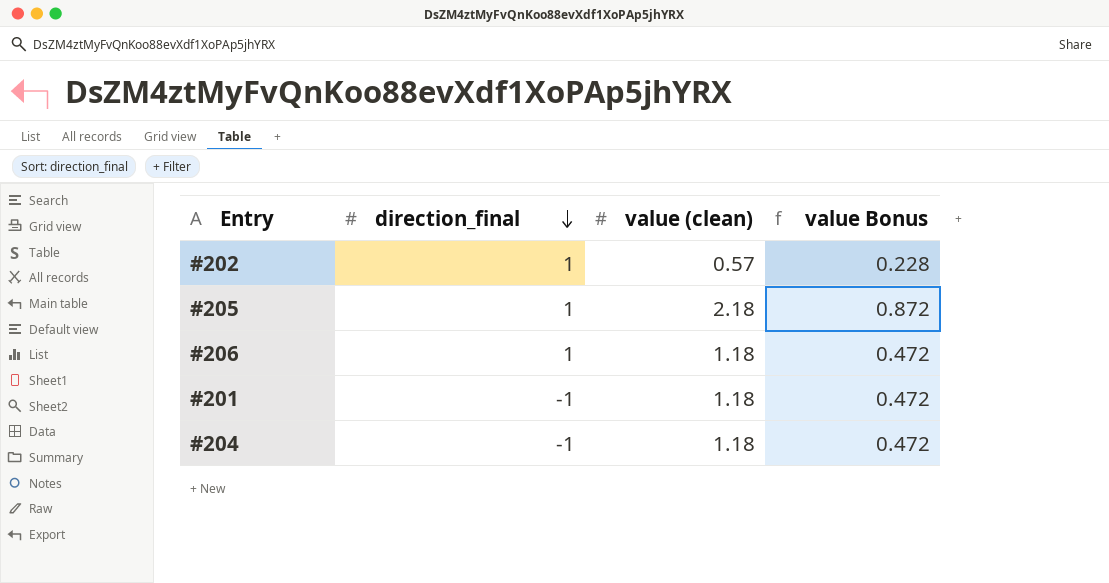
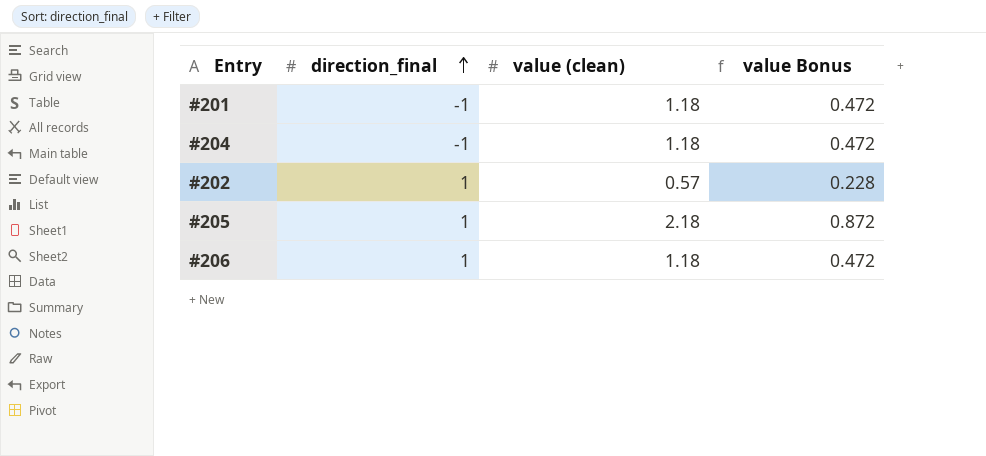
row order: direction_final descending -> direction_final ascending

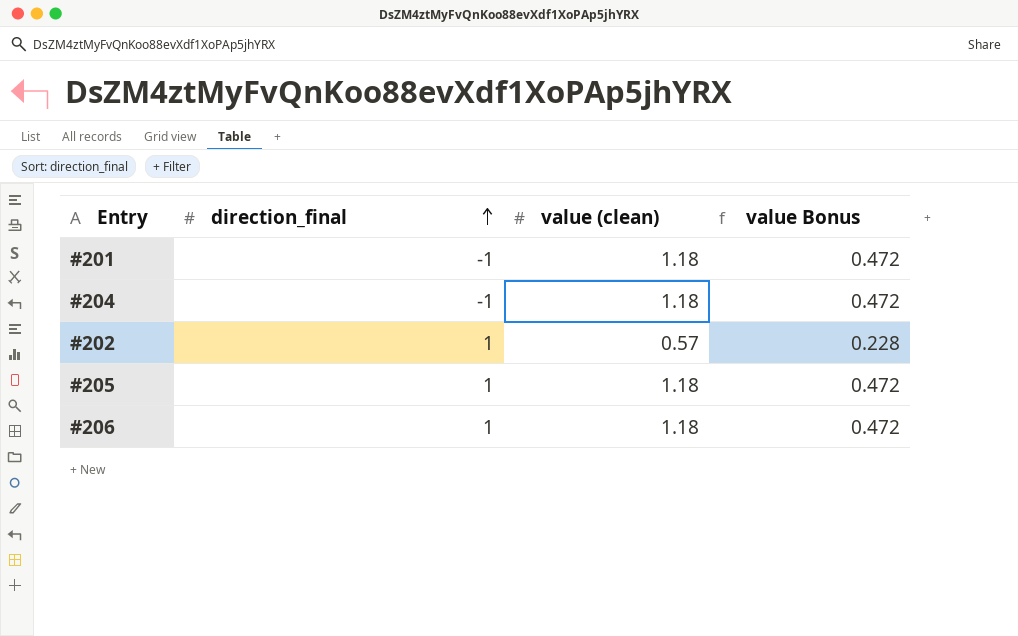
#205 | value (clean): 2.18 -> 1.18
#205 | value Bonus: 0.872 -> 0.472

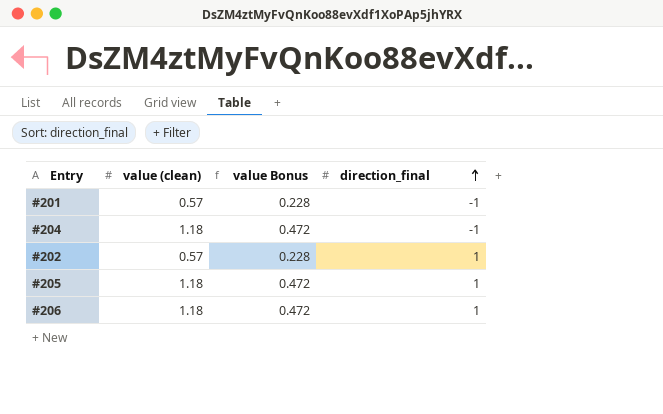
column direction_final | position: 2 -> 4
#201 | value (clean): 1.18 -> 0.57
#201 | value Bonus: 0.472 -> 0.228

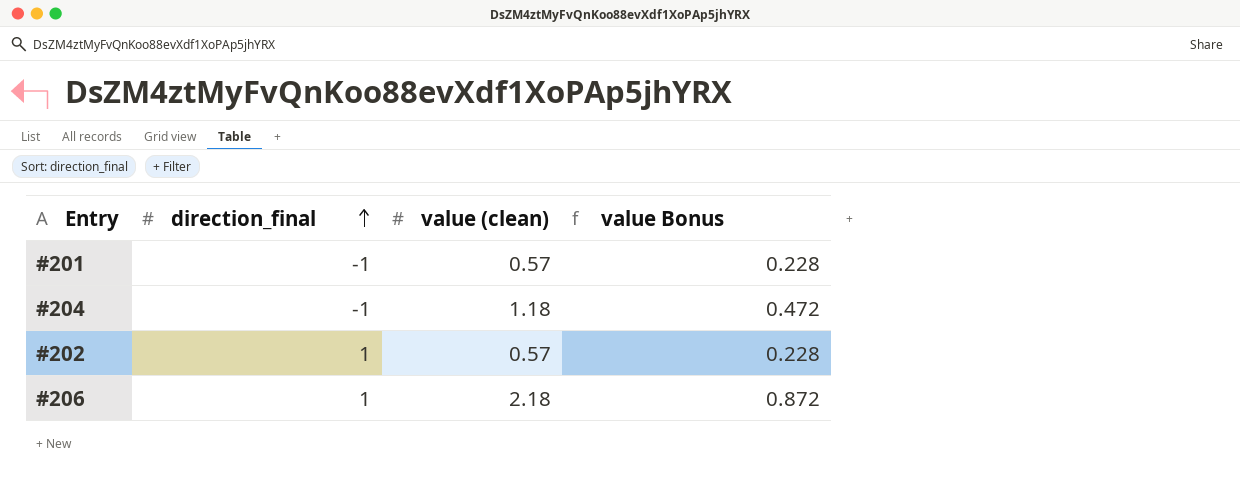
column direction_final | position: 4 -> 2
row #205: 1.18 | 0.472 | 1 -> none
#206 | value (clean): 1.18 -> 2.18
#206 | value Bonus: 0.472 -> 0.872

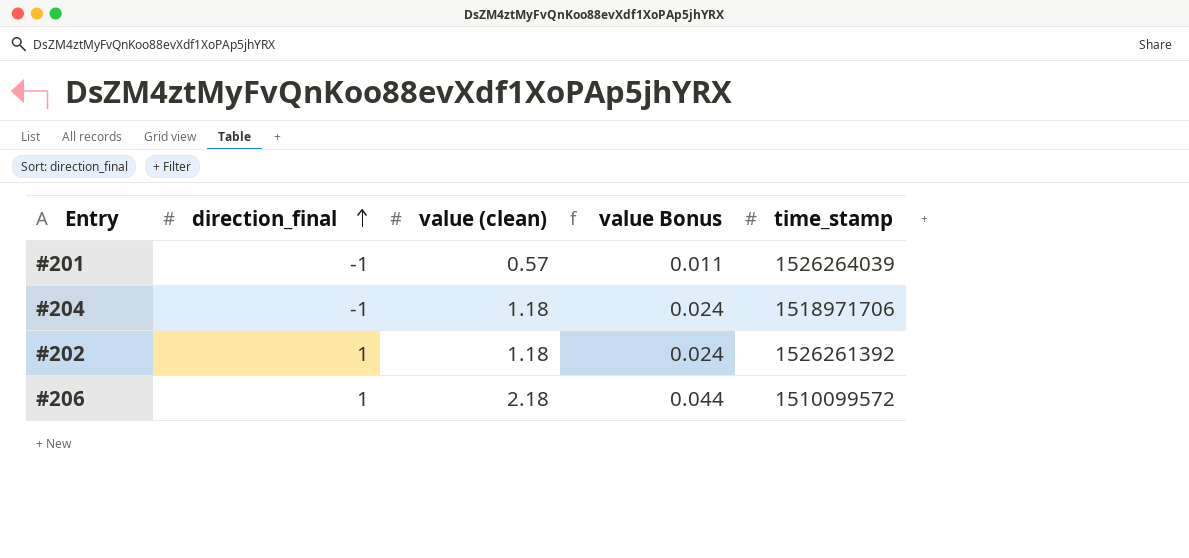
column value Bonus | formula: [value (clean)] * 0.4 -> [value (clean)] * 0.02
column time_stamp | position: none -> 5
#202 | value (clean): 0.57 -> 1.18

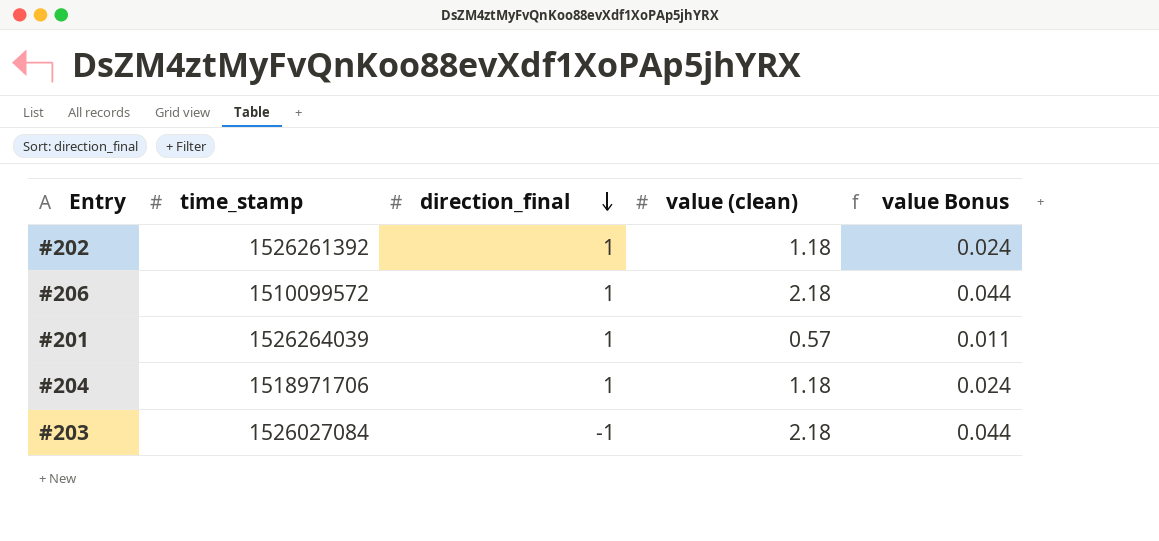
row order: direction_final ascending -> direction_final descending
column time_stamp | position: 5 -> 2
#201 | direction_final: -1 -> 1
#204 | direction_final: -1 -> 1
row #203: none -> 1526027084 | -1 | 2.18 | 0.044

